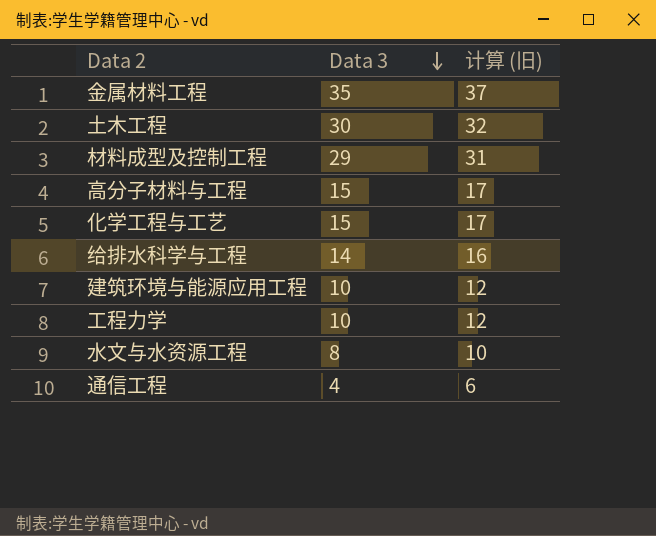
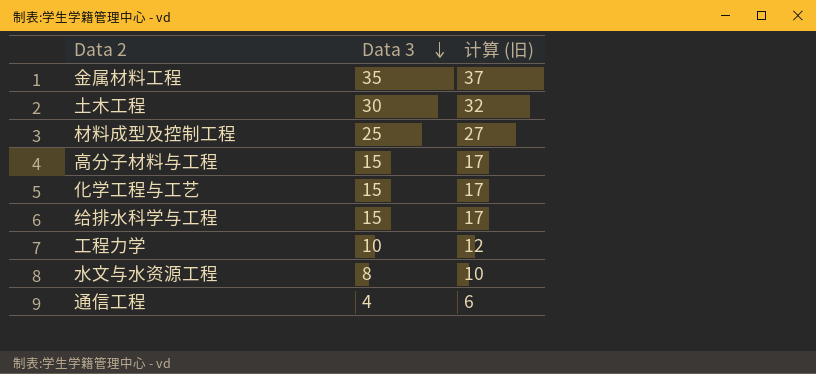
row 建筑环境与能源应用工程: 10 | 12 -> none
材料成型及控制工程 | Data 3: 29 -> 25
材料成型及控制工程 | 计算 (旧): 31 -> 27
给排水科学与工程 | Data 3: 14 -> 15
给排水科学与工程 | 计算 (旧): 16 -> 17

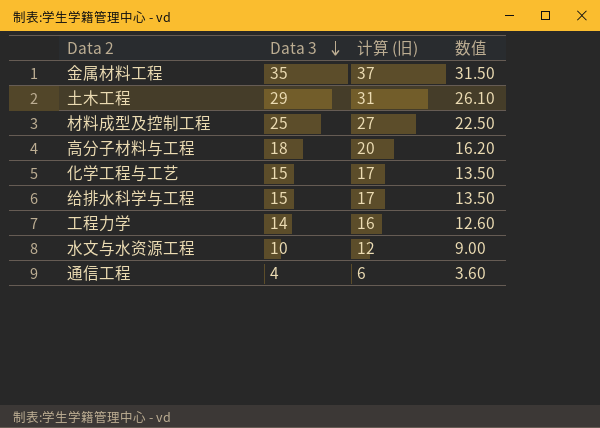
column 数值 | formula: none -> [Data 3] * 0.9
土木工程 | Data 3: 30 -> 29
土木工程 | 计算 (旧): 32 -> 31
高分子材料与工程 | Data 3: 15 -> 18
高分子材料与工程 | 计算 (旧): 17 -> 20
工程力学 | Data 3: 10 -> 14
工程力学 | 计算 (旧): 12 -> 16
水文与水资源工程 | Data 3: 8 -> 10
水文与水资源工程 | 计算 (旧): 10 -> 12

